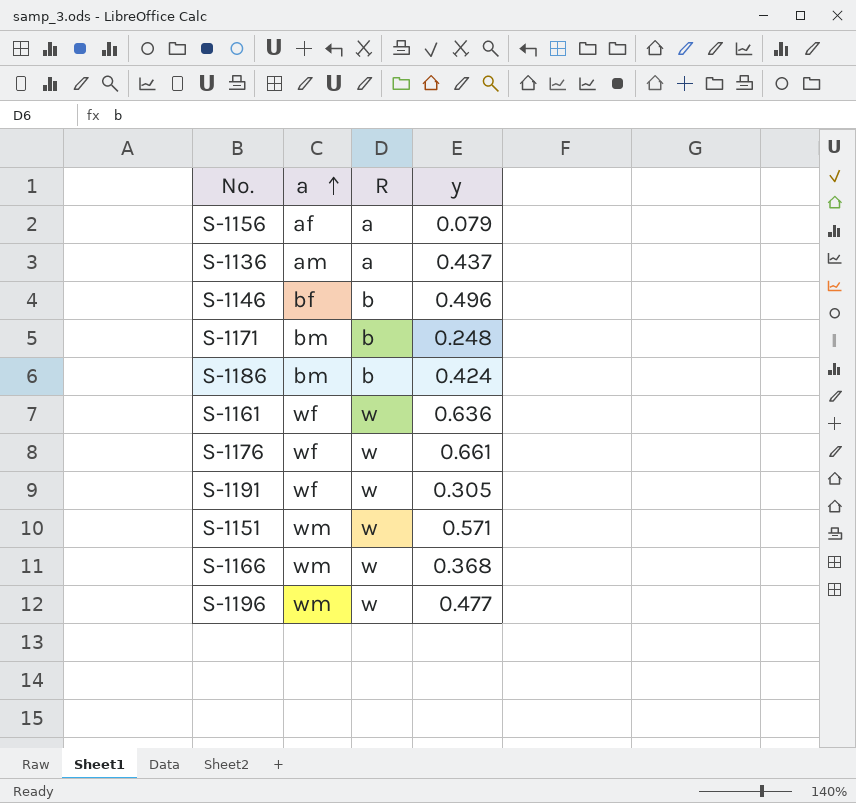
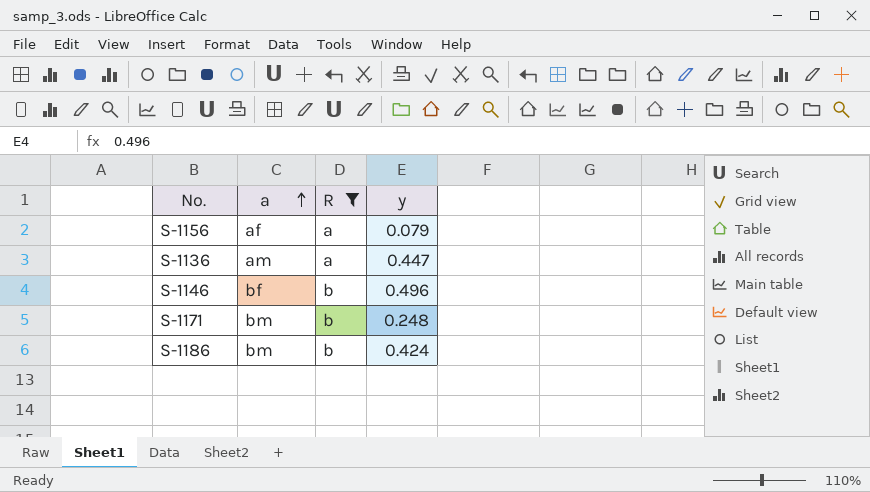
filter: none -> R != w
S-1136 | y: 0.437 -> 0.447

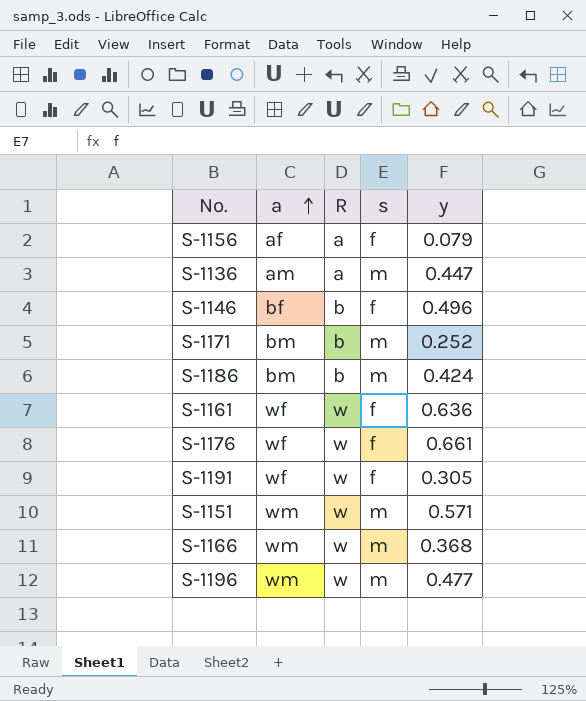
filter: R != w -> none
column s | position: none -> 4
S-1171 | y: 0.248 -> 0.252

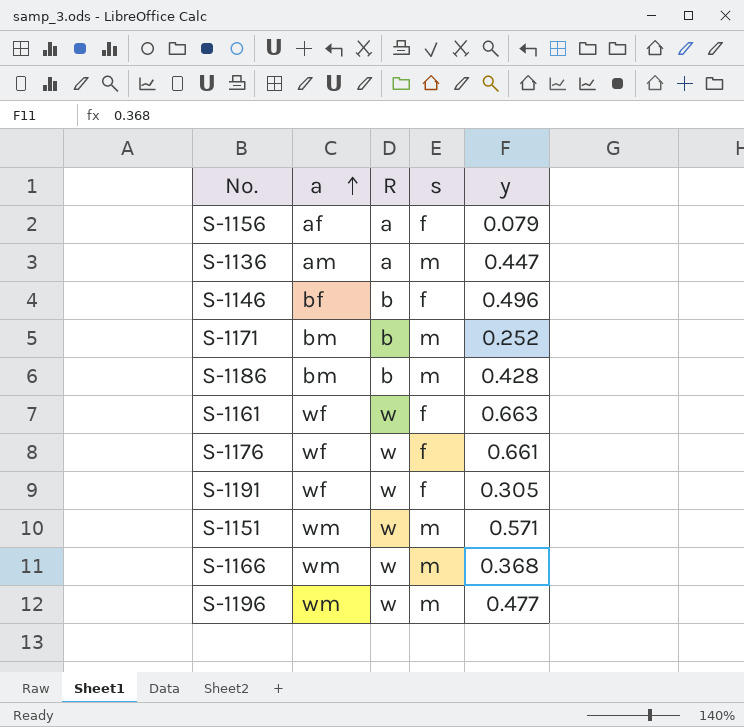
S-1186 | y: 0.424 -> 0.428
S-1161 | y: 0.636 -> 0.663

